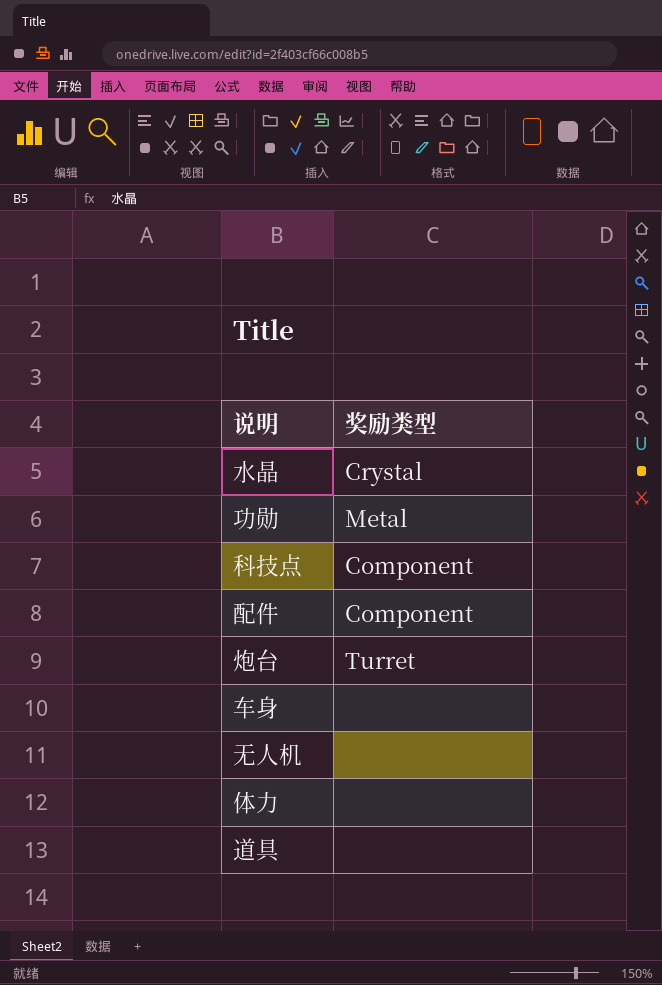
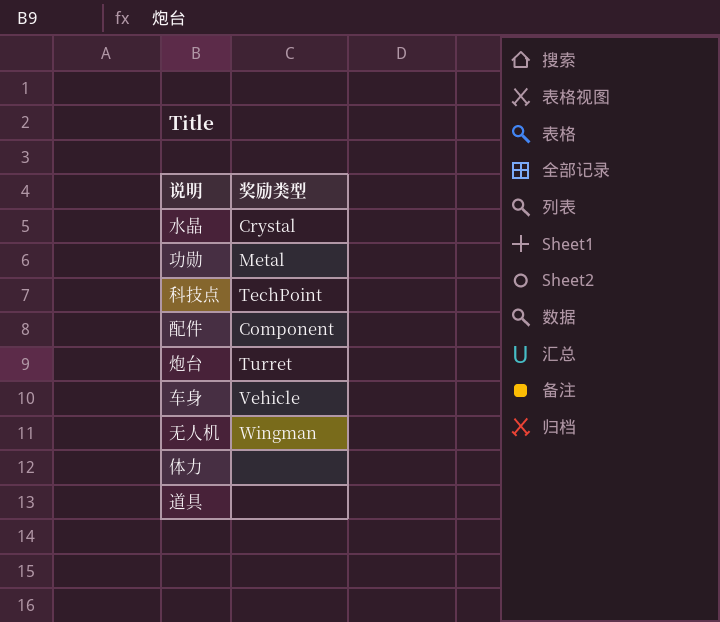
科技点 | 奖励类型: Component -> TechPoint
车身 | 奖励类型: none -> Vehicle
无人机 | 奖励类型: none -> Wingman

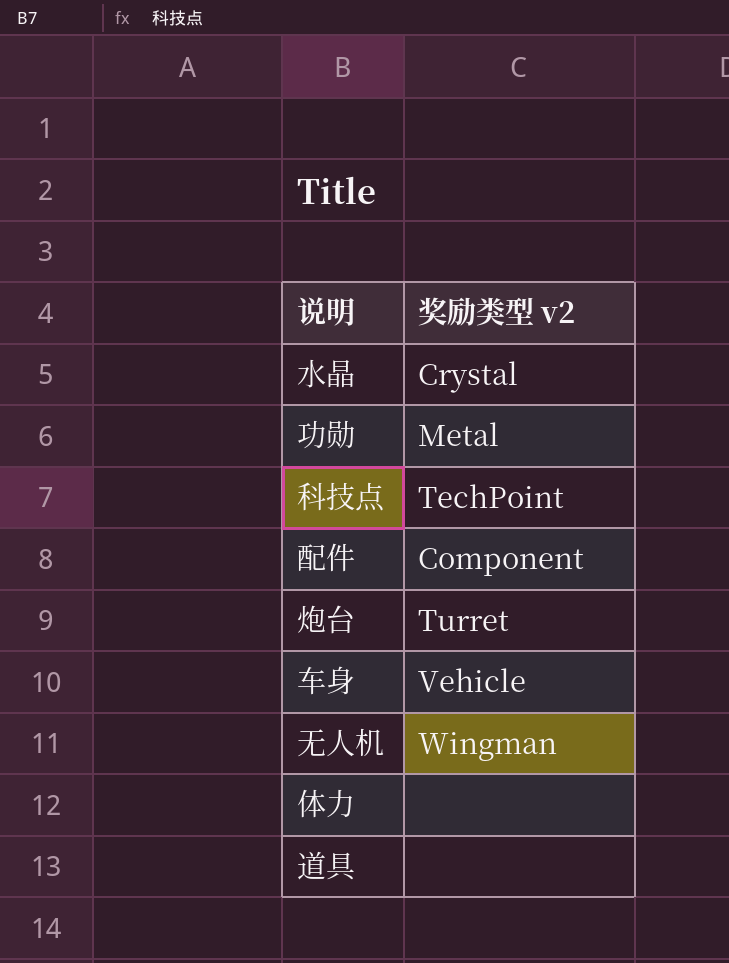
column name: 奖励类型 -> 奖励类型 v2

